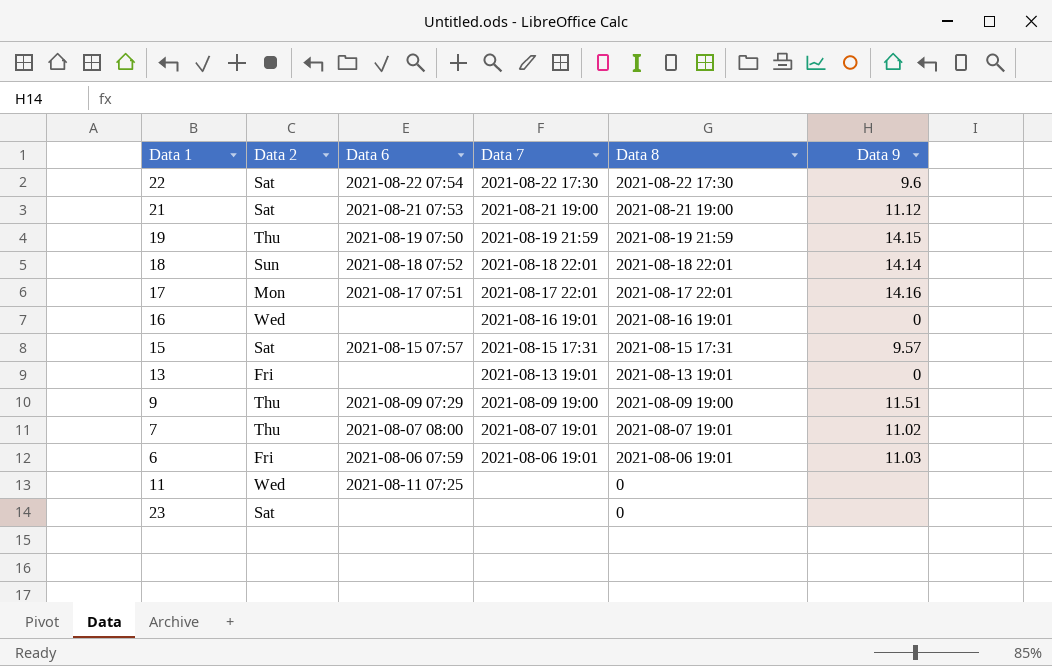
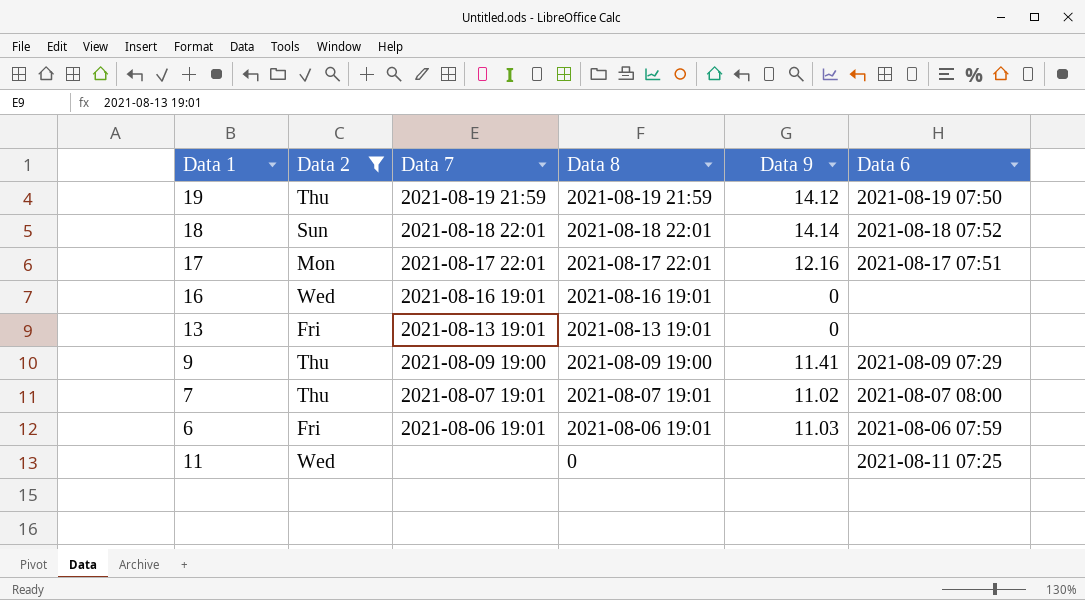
filter: none -> Data 2 != Sat
column Data 6 | position: 3 -> 6
19 | Data 9: 14.15 -> 14.12
17 | Data 9: 14.16 -> 12.16
9 | Data 9: 11.51 -> 11.41

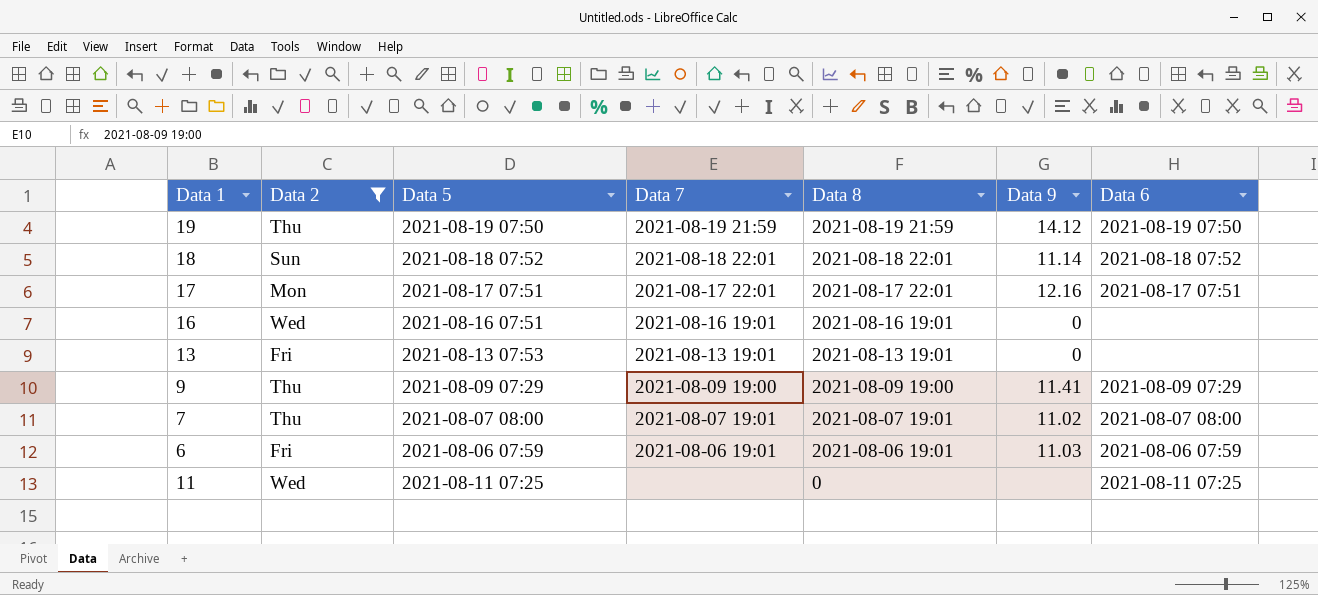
column Data 5 | position: none -> 3
18 | Data 9: 14.14 -> 11.14

